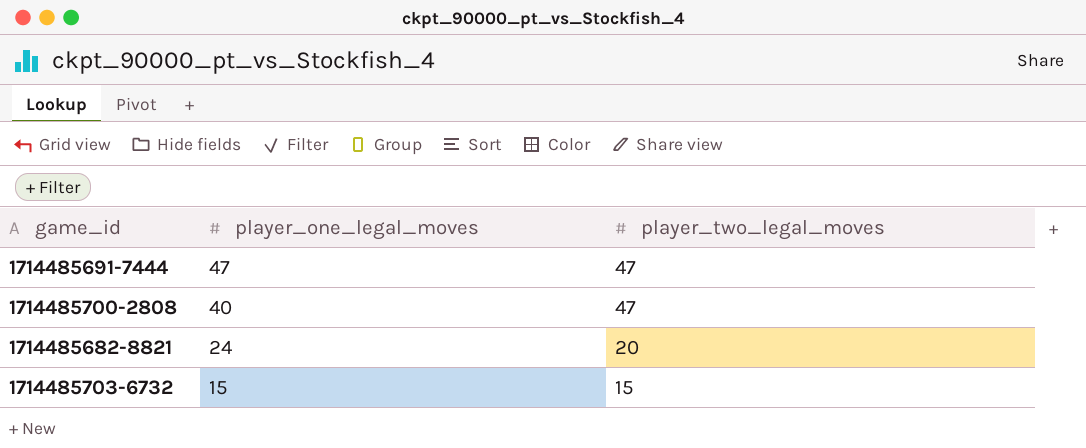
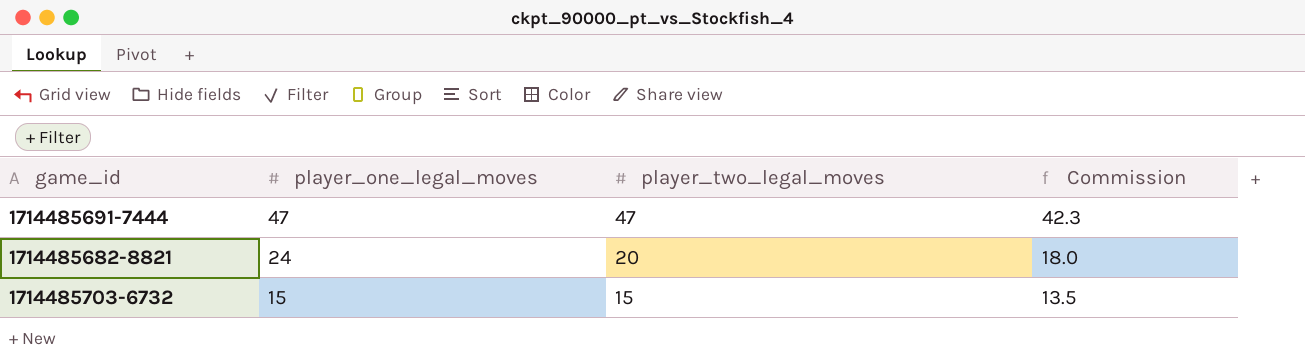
column Commission | formula: none -> [player_two_legal_moves] * 0.9
row 1714485700-2808: 40 | 47 -> none

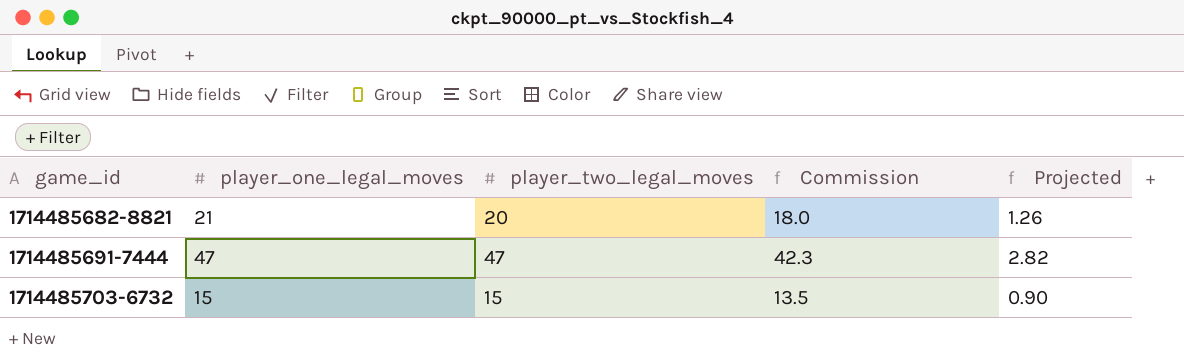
row order: player_one_legal_moves descending -> game_id ascending
column Projected | formula: none -> [player_one_legal_moves] * 0.06
1714485682-8821 | player_one_legal_moves: 24 -> 21

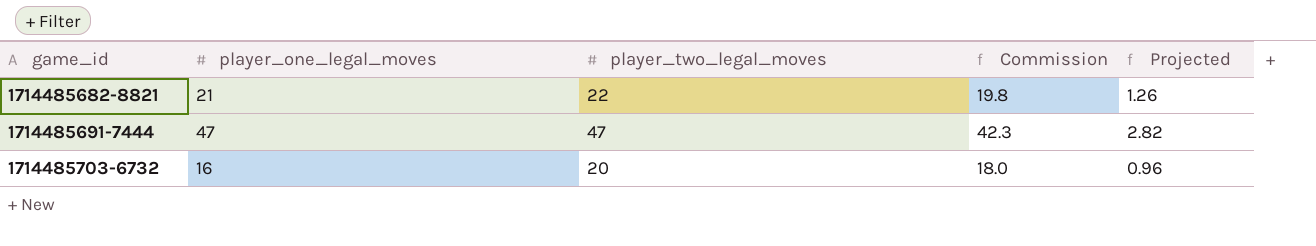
1714485682-8821 | player_two_legal_moves: 20 -> 22
1714485682-8821 | Commission: 18.0 -> 19.8
1714485703-6732 | player_one_legal_moves: 15 -> 16
1714485703-6732 | player_two_legal_moves: 15 -> 20
1714485703-6732 | Commission: 13.5 -> 18.0
1714485703-6732 | Projected: 0.90 -> 0.96

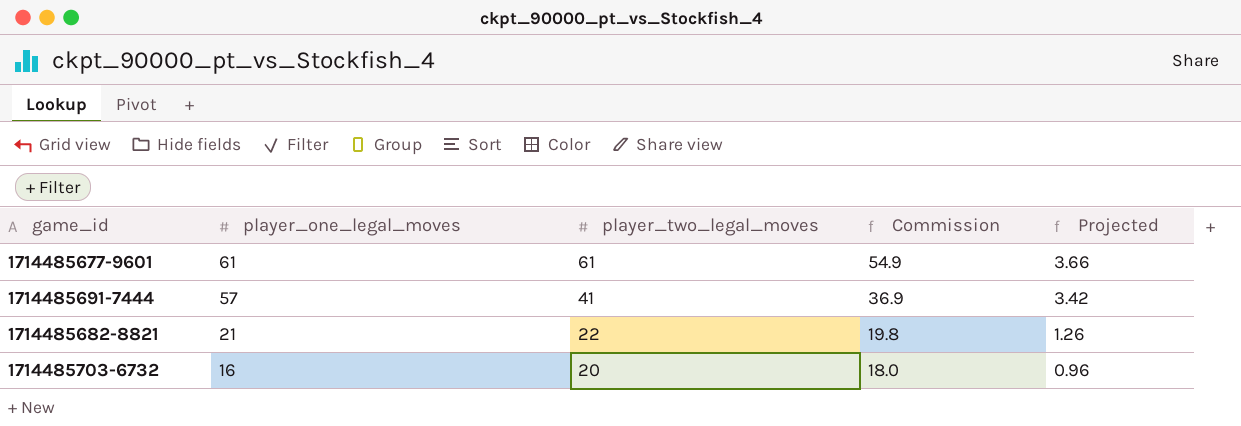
row order: game_id ascending -> player_one_legal_moves descending
row 1714485677-9601: none -> 61 | 61 | 54.9 | 3.66
1714485691-7444 | player_one_legal_moves: 47 -> 57
1714485691-7444 | player_two_legal_moves: 47 -> 41
1714485691-7444 | Commission: 42.3 -> 36.9
1714485691-7444 | Projected: 2.82 -> 3.42

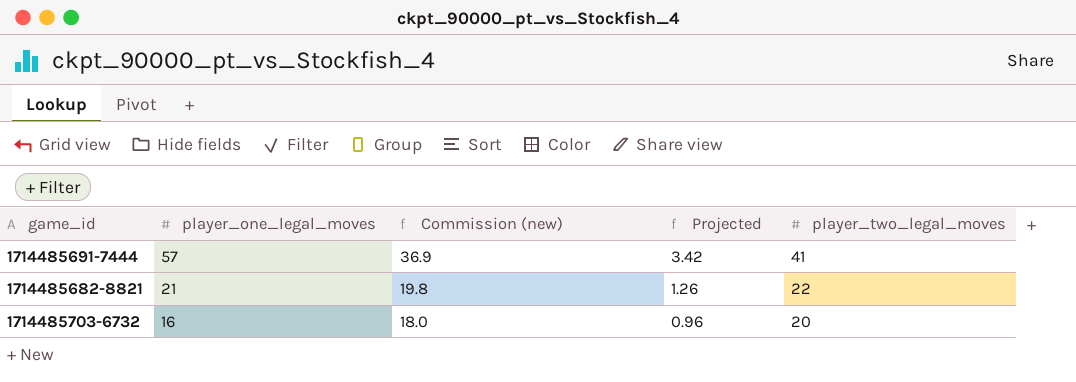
column name: Commission -> Commission (new)
column player_two_legal_moves | position: 3 -> 5
row 1714485677-9601: 61 | 61 | 54.9 | 3.66 -> none

